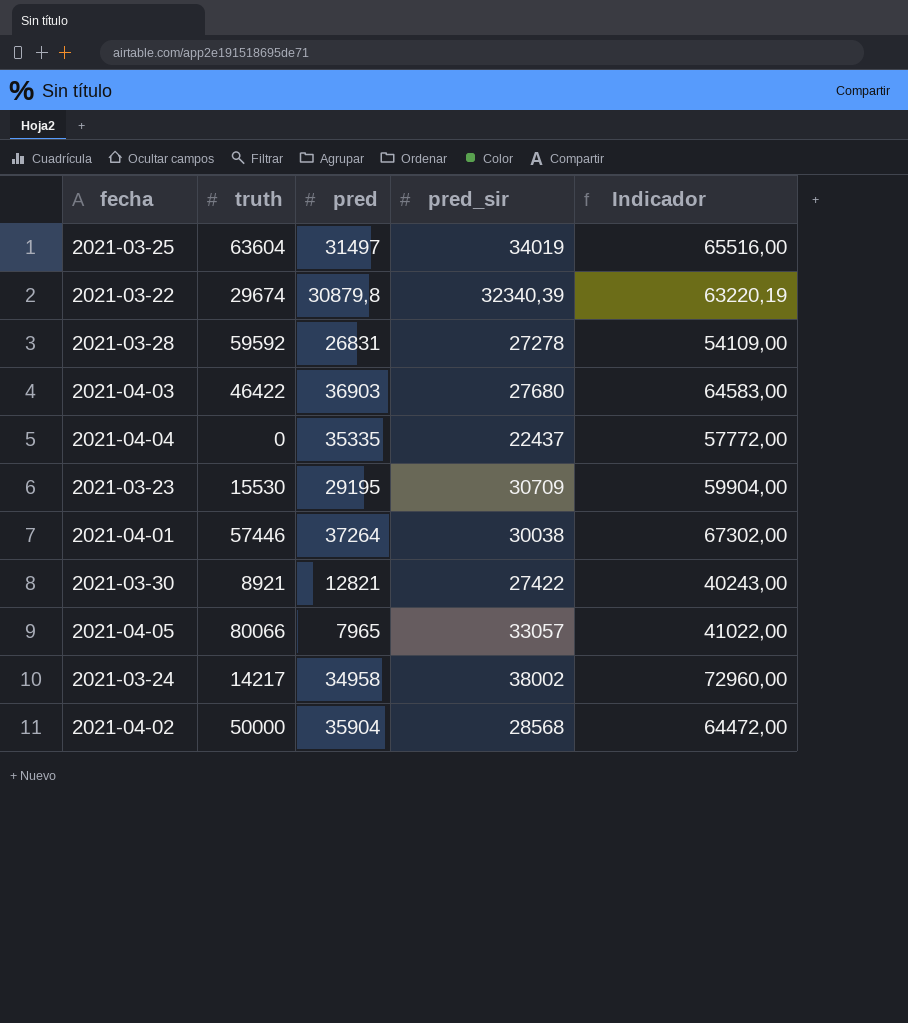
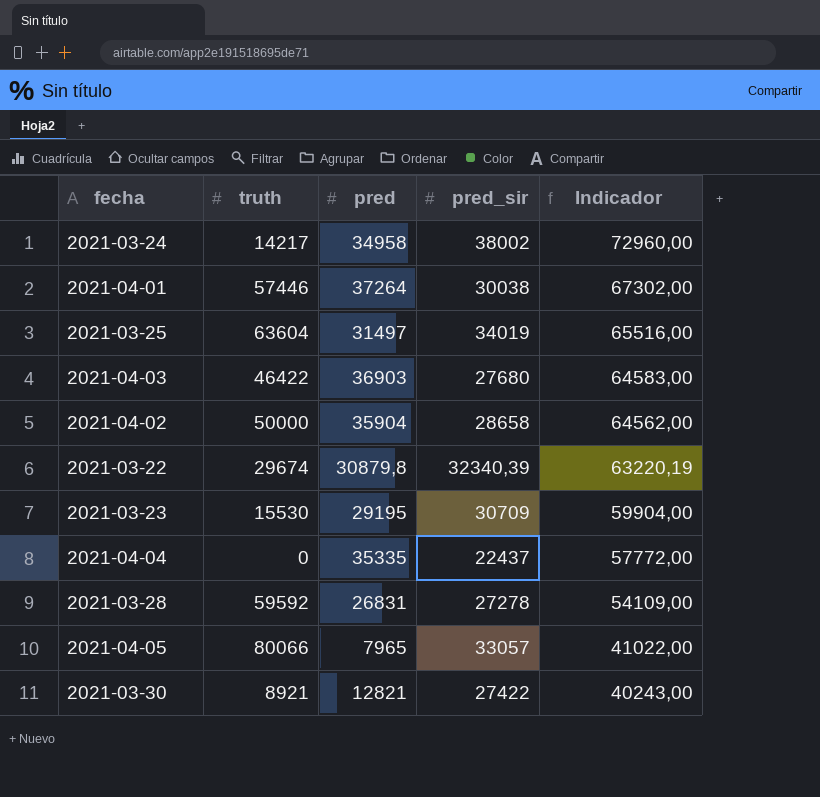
row order: none -> Indicador descending
2021-04-02 | pred_sir: 28568 -> 28658
2021-04-02 | Indicador: 64472,00 -> 64562,00

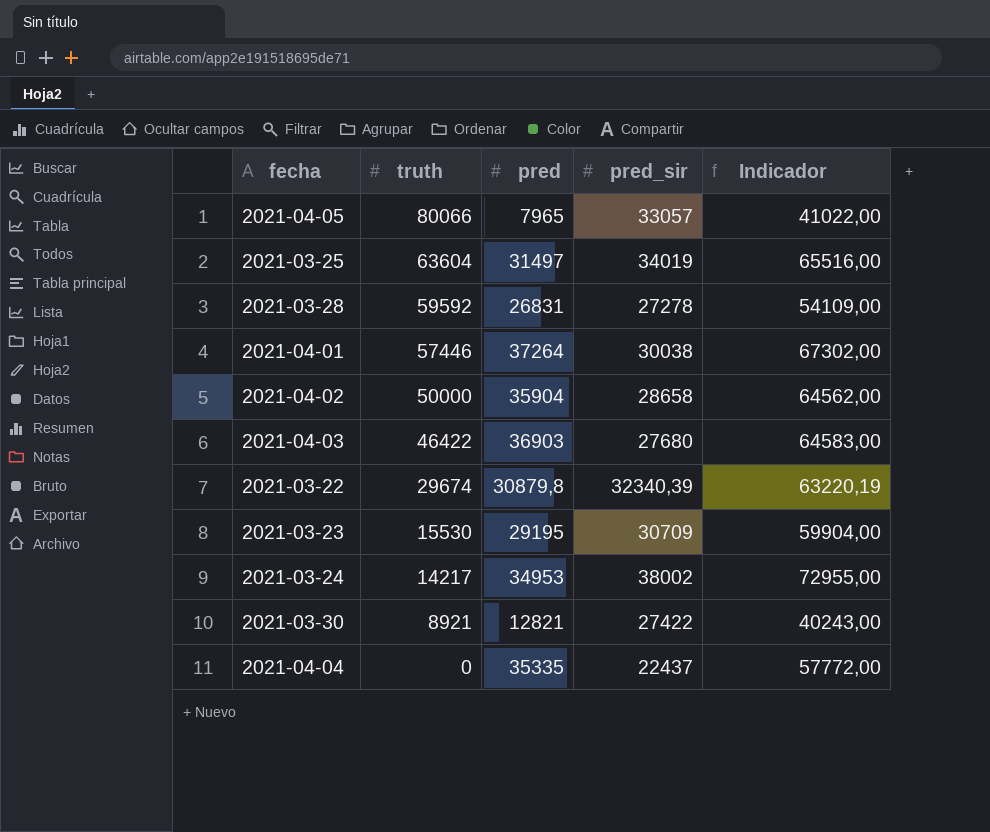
row order: Indicador descending -> truth descending
2021-03-24 | pred: 34958 -> 34953
2021-03-24 | Indicador: 72960,00 -> 72955,00

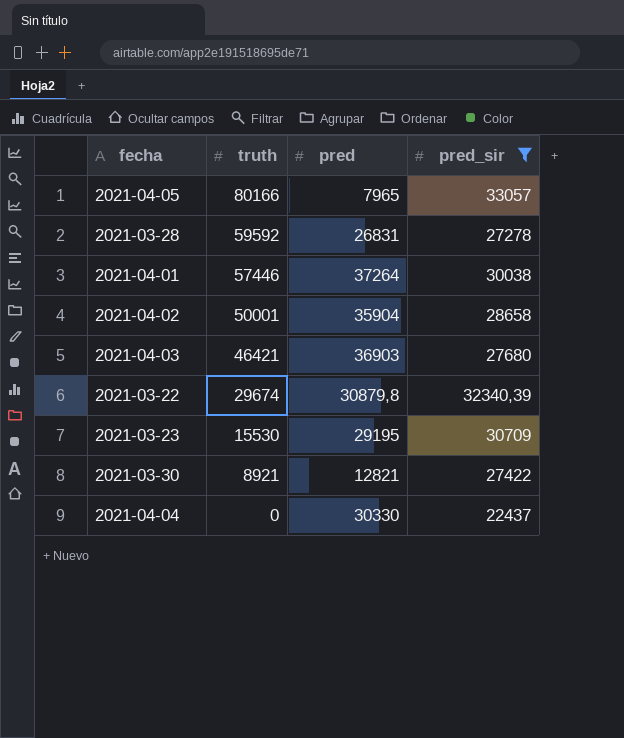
filter: none -> pred_sir <= 33057
column Indicador | formula: [pred] + [pred_sir] -> none
2021-04-05 | truth: 80066 -> 80166
2021-04-02 | truth: 50000 -> 50001
2021-04-03 | truth: 46422 -> 46421
2021-04-04 | pred: 35335 -> 30330

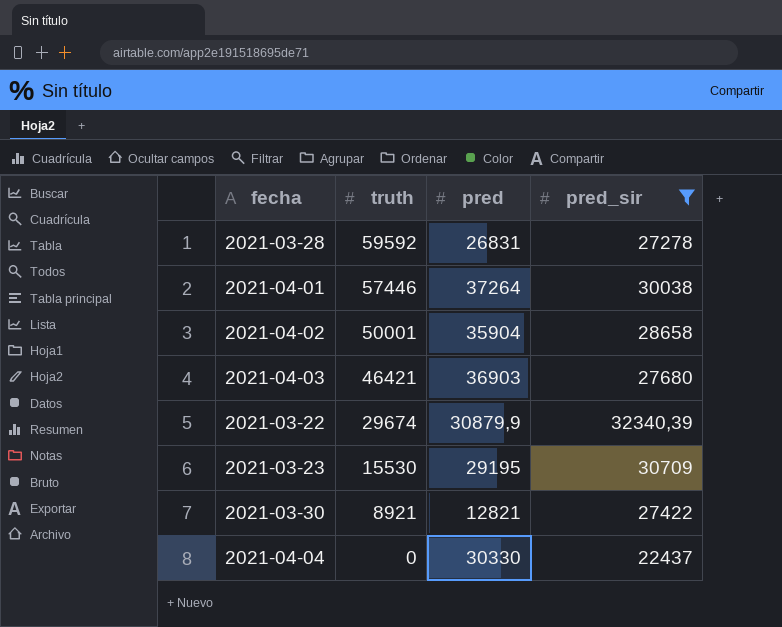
row 2021-04-05: 80166 | 7965 | 33057 -> none
2021-03-22 | pred: 30879,8 -> 30879,9

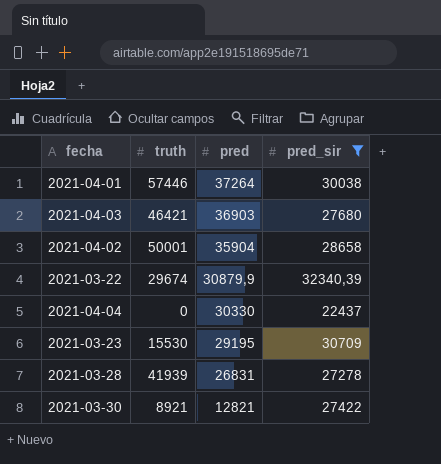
row order: truth descending -> pred descending
2021-03-28 | truth: 59592 -> 41939

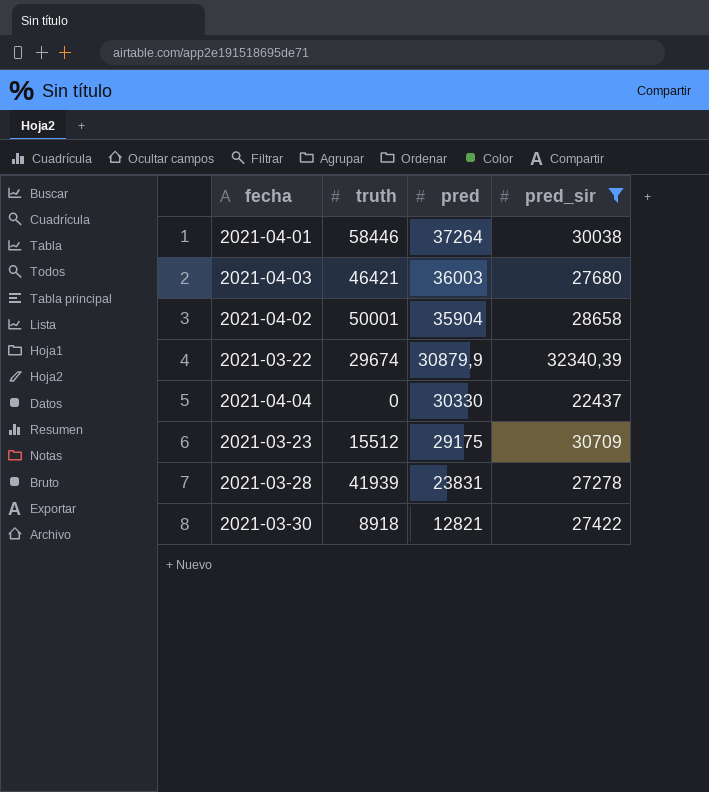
2021-04-01 | truth: 57446 -> 58446
2021-04-03 | pred: 36903 -> 36003
2021-03-23 | truth: 15530 -> 15512
2021-03-23 | pred: 29195 -> 29175
2021-03-28 | pred: 26831 -> 23831
2021-03-30 | truth: 8921 -> 8918

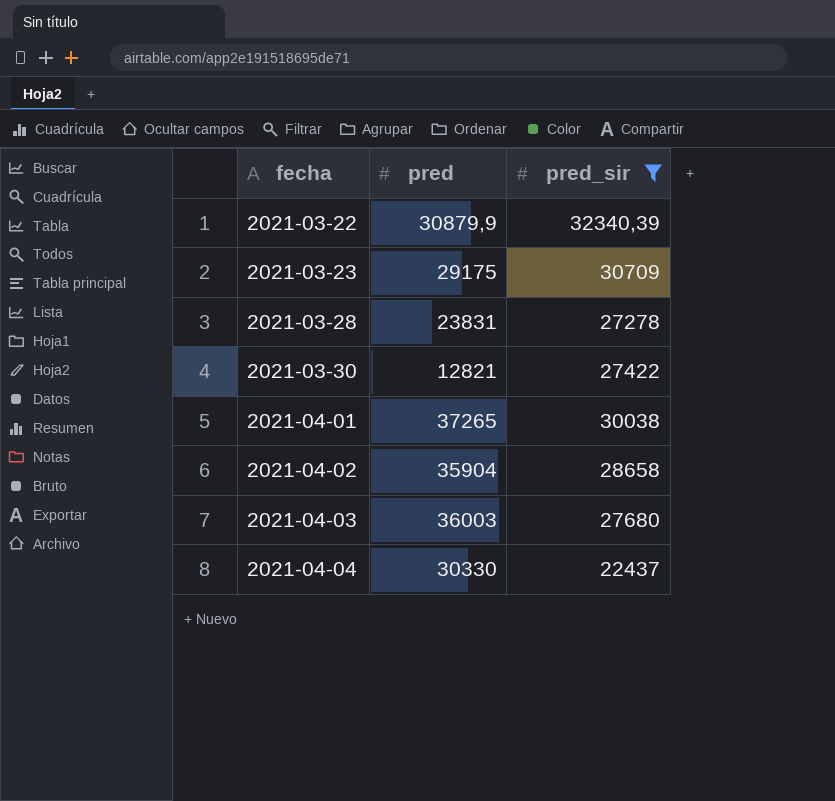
row order: pred descending -> fecha ascending
column truth | position: 2 -> none
2021-04-01 | pred: 37264 -> 37265

